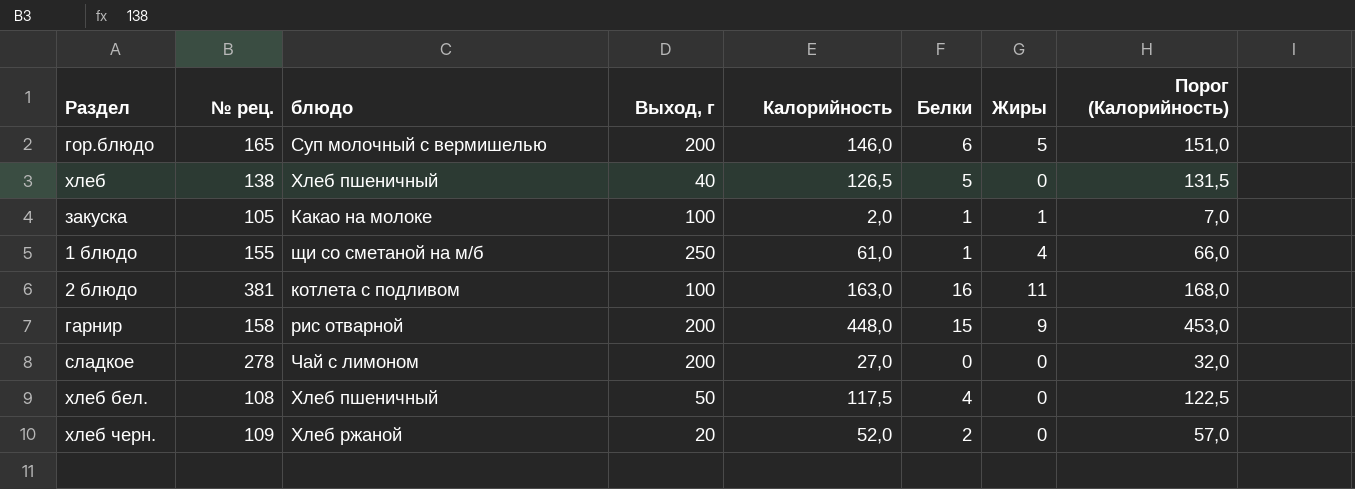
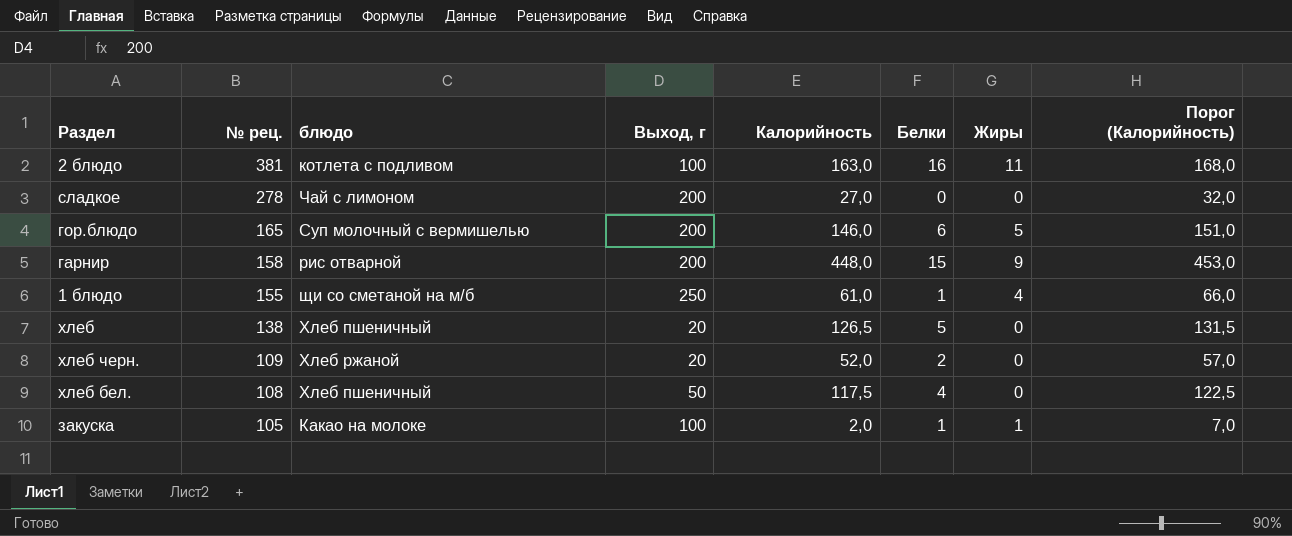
row order: none -> № рец. descending
хлеб | Выход, г: 40 -> 20

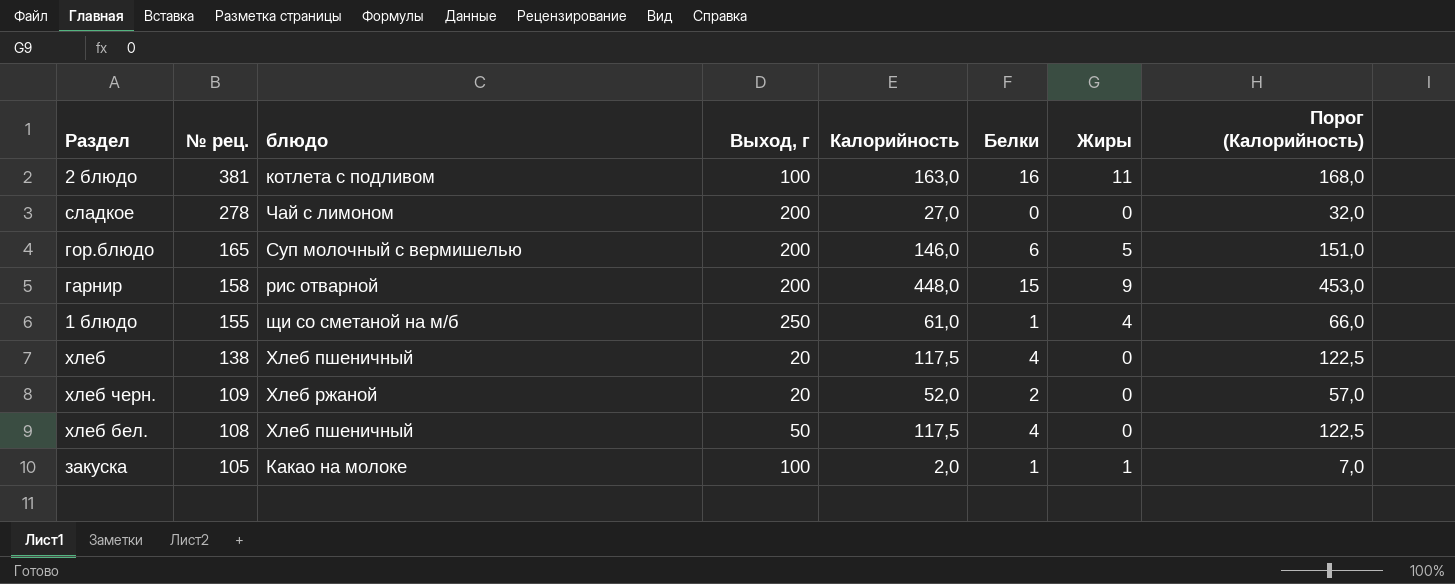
хлеб | Калорийность: 126,5 -> 117,5
хлеб | Белки: 5 -> 4
хлеб | Порог (Калорийность): 131,5 -> 122,5

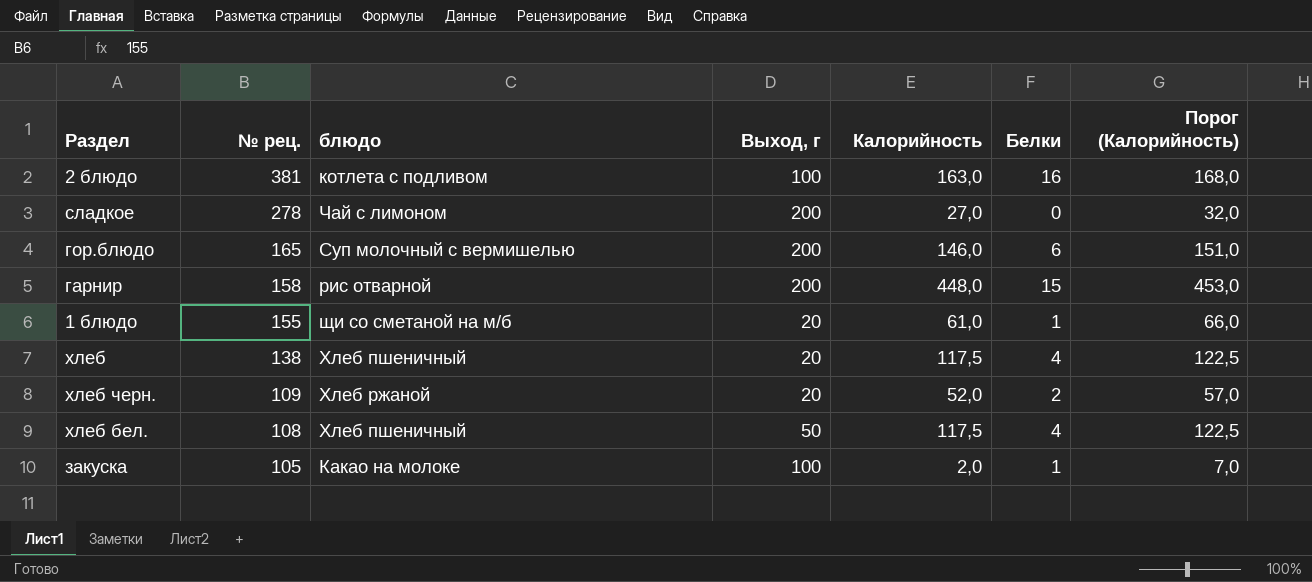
column Жиры | position: 7 -> none
1 блюдо | Выход, г: 250 -> 20

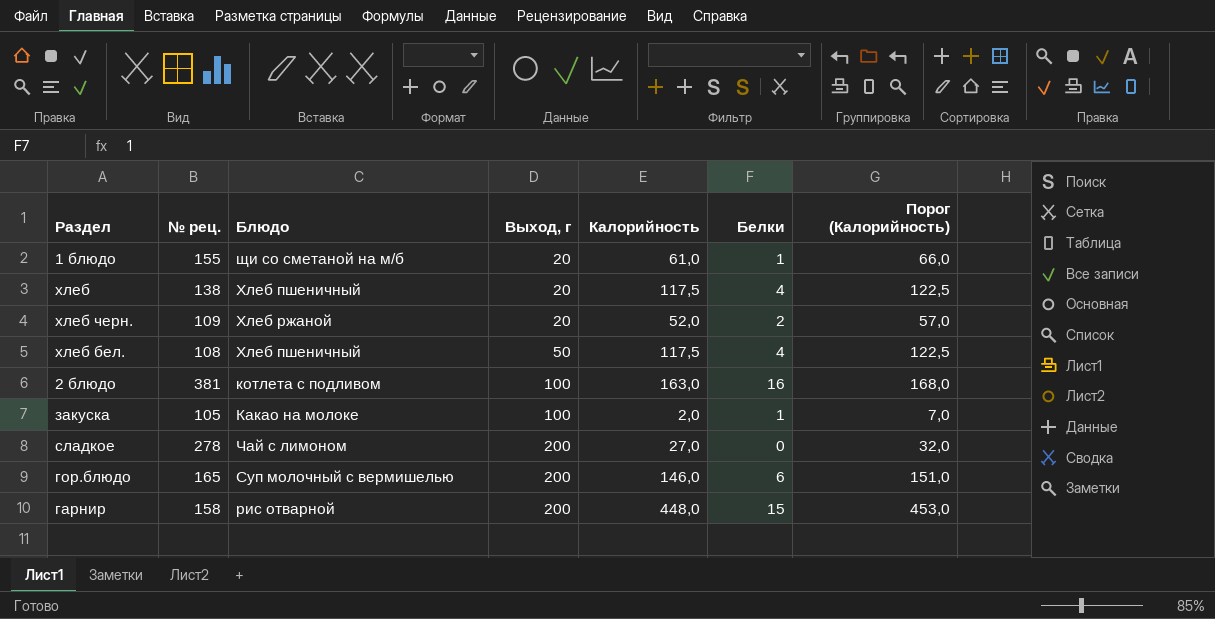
row order: № рец. descending -> Выход, г ascending
column name: блюдо -> Блюдо

